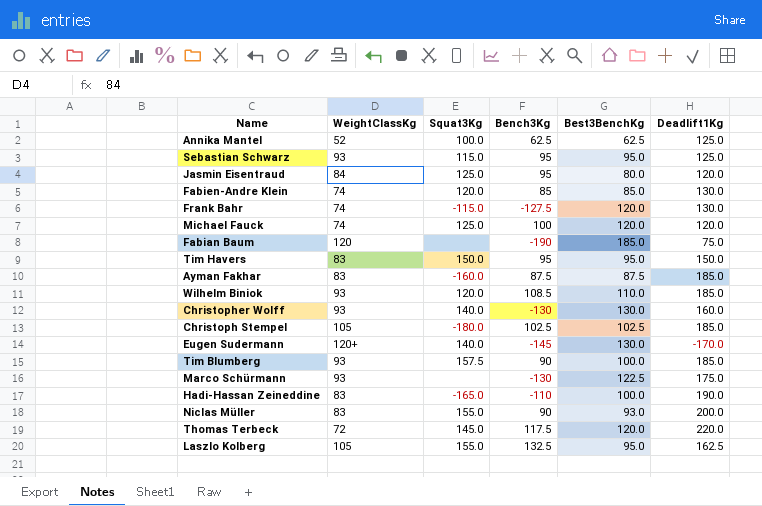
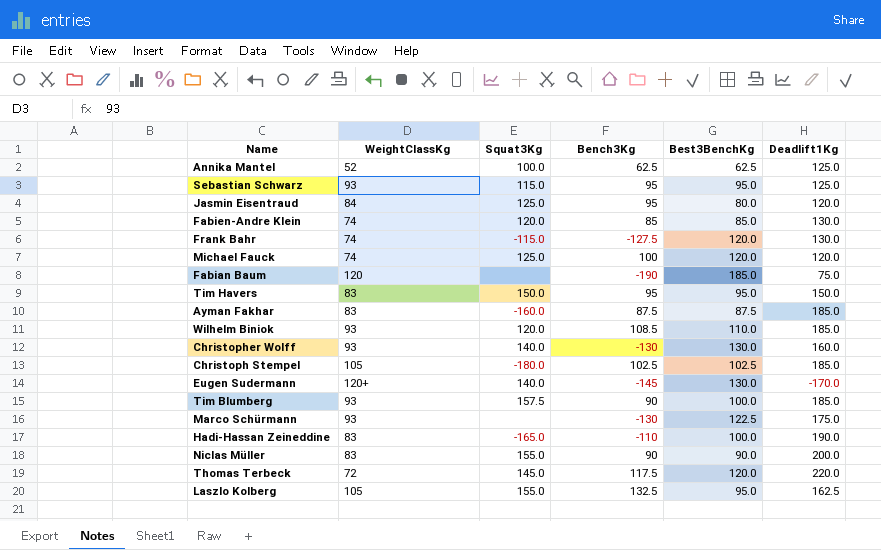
Niclas Müller | Best3BenchKg: 93.0 -> 90.0

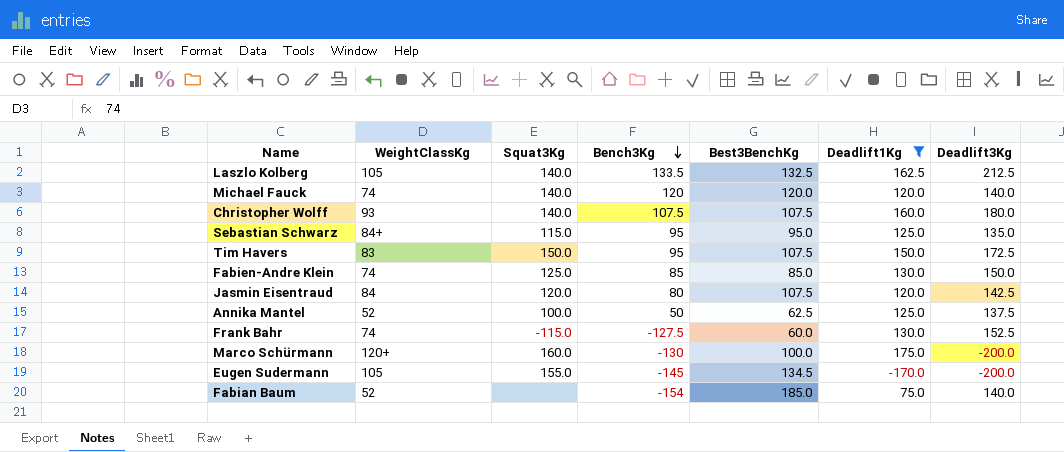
filter: none -> Deadlift1Kg <= 175.0
row order: none -> Bench3Kg descending
column Deadlift3Kg | position: none -> 7
Laszlo Kolberg | Squat3Kg: 155.0 -> 140.0
Laszlo Kolberg | Bench3Kg: 132.5 -> 133.5
Laszlo Kolberg | Best3BenchKg: 95.0 -> 132.5
Michael Fauck | Squat3Kg: 125.0 -> 140.0
Michael Fauck | Bench3Kg: 100 -> 120
Christopher Wolff | Bench3Kg: -130 -> 107.5
Christopher Wolff | Best3BenchKg: 130.0 -> 107.5
Sebastian Schwarz | WeightClassKg: 93 -> 84+
Tim Havers | Best3BenchKg: 95.0 -> 107.5
Fabien-Andre Klein | Squat3Kg: 120.0 -> 125.0
Jasmin Eisentraud | Squat3Kg: 125.0 -> 120.0
Jasmin Eisentraud | Bench3Kg: 95 -> 80
Jasmin Eisentraud | Best3BenchKg: 80.0 -> 107.5
Annika Mantel | Bench3Kg: 62.5 -> 50
Frank Bahr | Best3BenchKg: 120.0 -> 60.0
Marco Schürmann | WeightClassKg: 93 -> 120+
Marco Schürmann | Squat3Kg: none -> 160.0
Marco Schürmann | Best3BenchKg: 122.5 -> 100.0
Eugen Sudermann | WeightClassKg: 120+ -> 105
Eugen Sudermann | Squat3Kg: 140.0 -> 155.0
Eugen Sudermann | Best3BenchKg: 130.0 -> 134.5
Fabian Baum | WeightClassKg: 120 -> 52
Fabian Baum | Bench3Kg: -190 -> -154

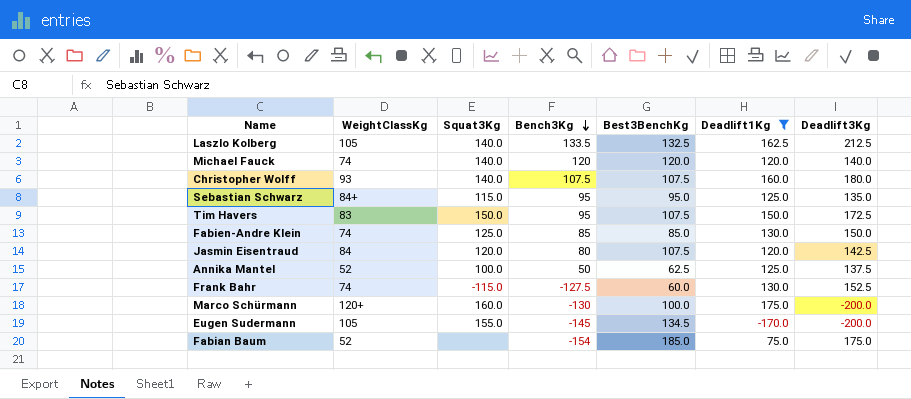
Fabian Baum | Deadlift3Kg: 140.0 -> 175.0

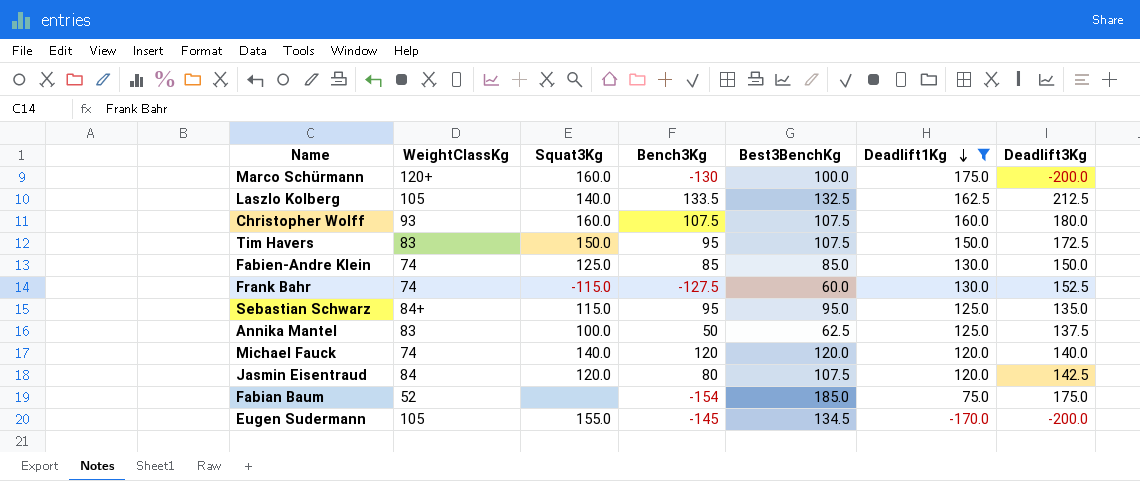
row order: Bench3Kg descending -> Deadlift1Kg descending
Christopher Wolff | Squat3Kg: 140.0 -> 160.0
Annika Mantel | WeightClassKg: 52 -> 83

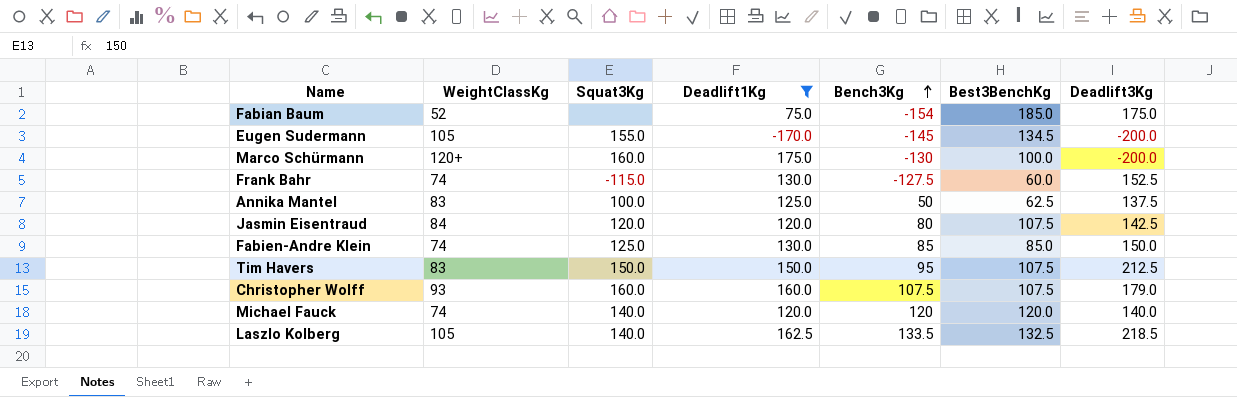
row order: Deadlift1Kg descending -> Bench3Kg ascending
column Deadlift1Kg | position: 6 -> 4
row Sebastian Schwarz: 84+ | 115.0 | 95 | 95.0 | 125.0 | 135.0 -> none
Tim Havers | Deadlift3Kg: 172.5 -> 212.5
Christopher Wolff | Deadlift3Kg: 180.0 -> 179.0
Laszlo Kolberg | Deadlift3Kg: 212.5 -> 218.5

